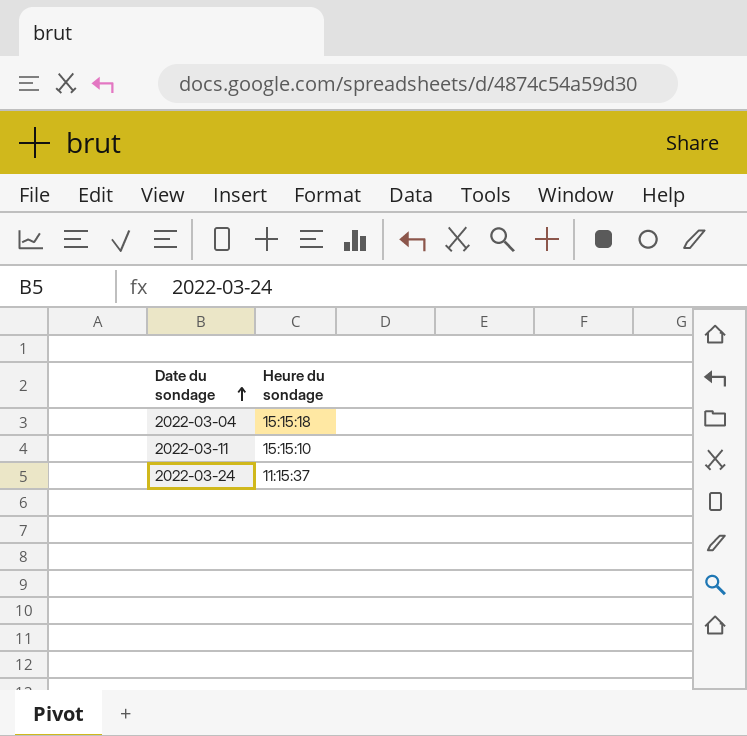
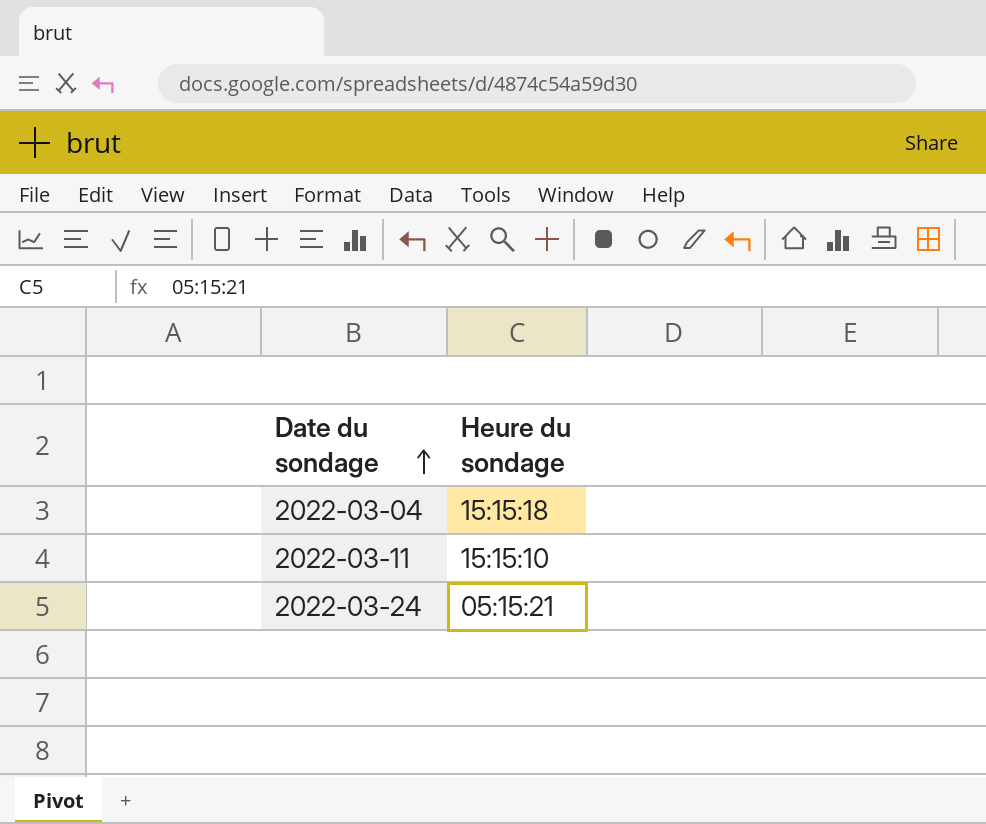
2022-03-24 | Heure du sondage: 11:15:37 -> 05:15:21

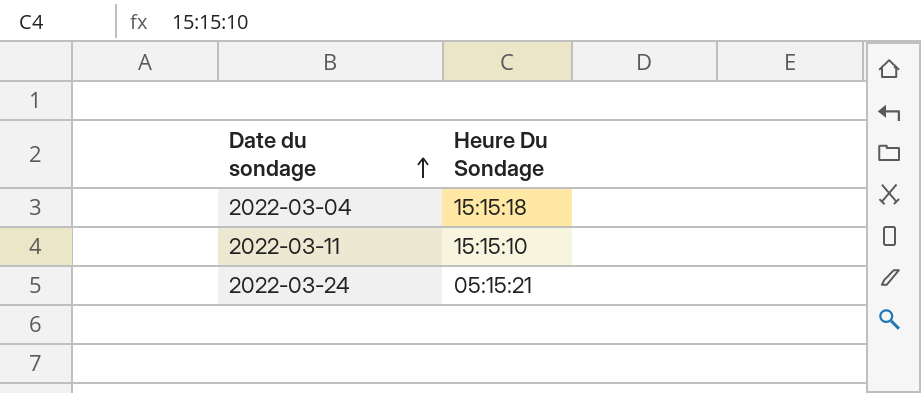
column name: Heure du sondage -> Heure Du Sondage

